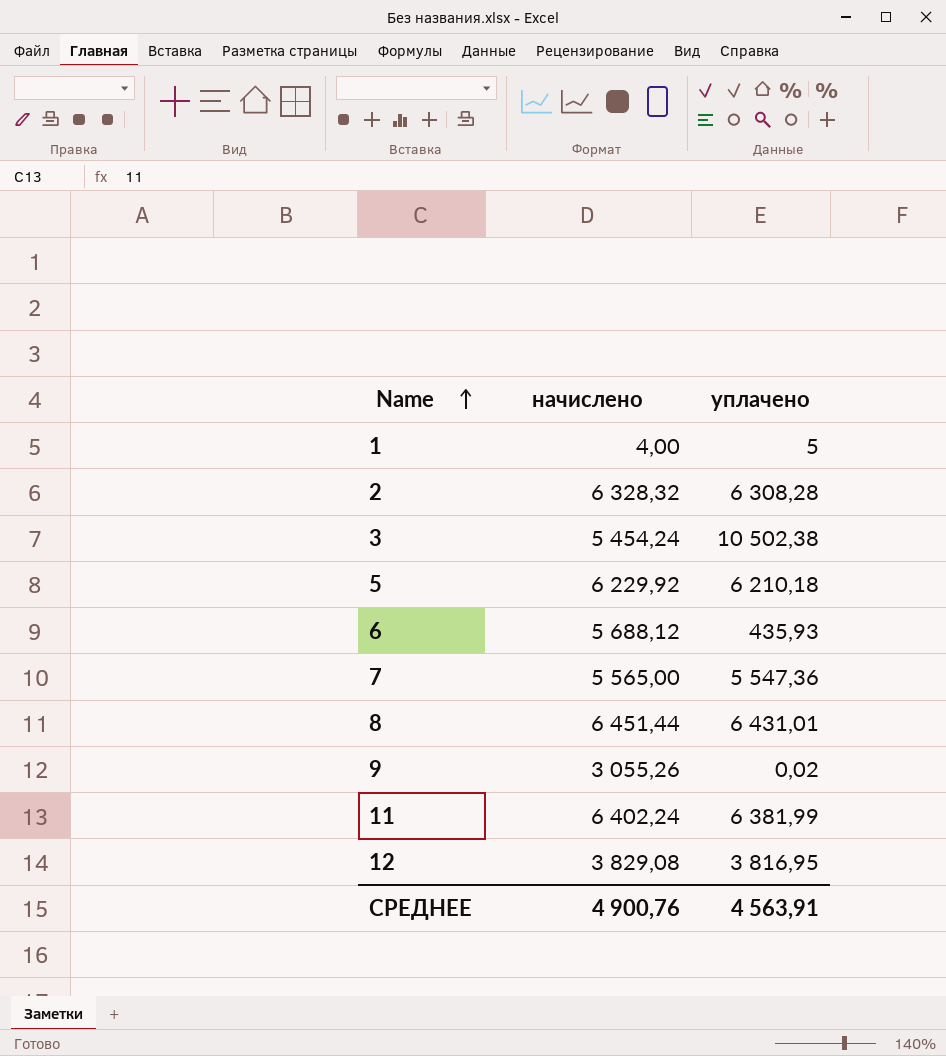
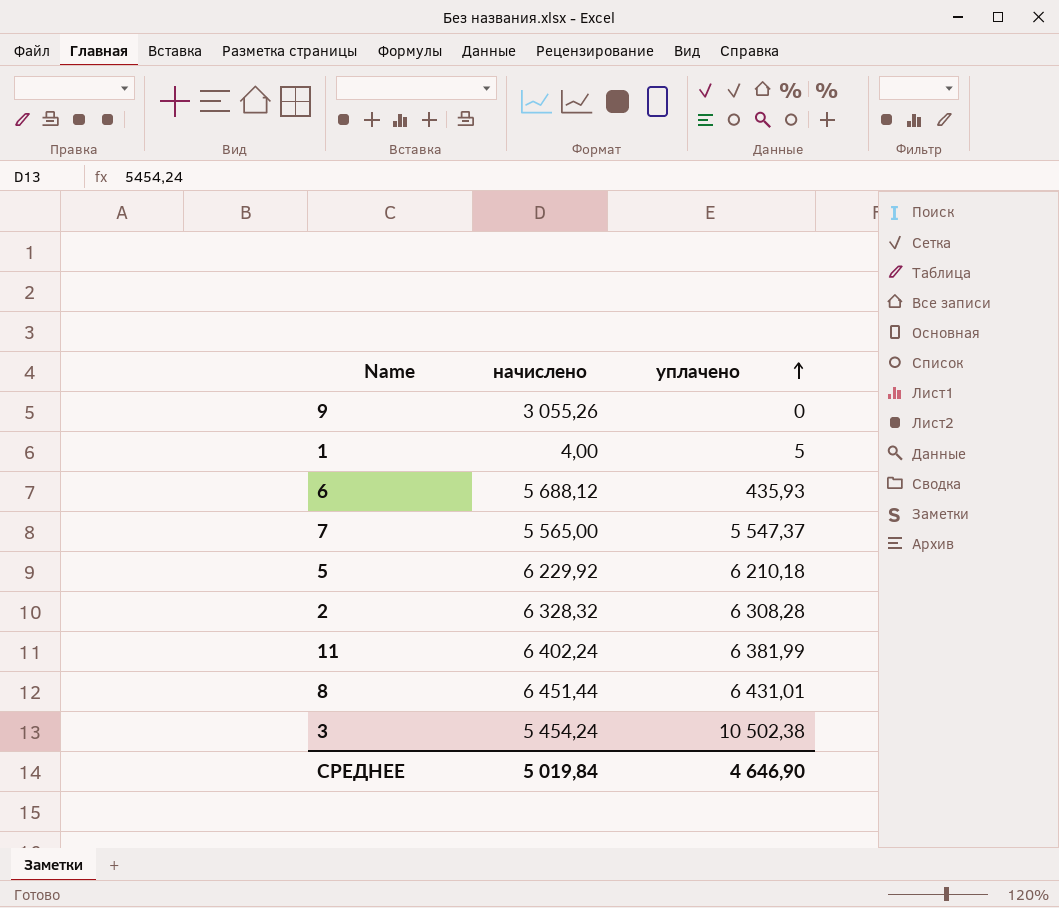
row order: Name ascending -> уплачено ascending
row 12: 3 829,08 | 3 816,95 -> none
9 | уплачено: 0,02 -> 0
7 | уплачено: 5 547,36 -> 5 547,37
СРЕДНЕЕ | начислено: 4 900,76 -> 5 019,84
СРЕДНЕЕ | уплачено: 4 563,91 -> 4 646,90

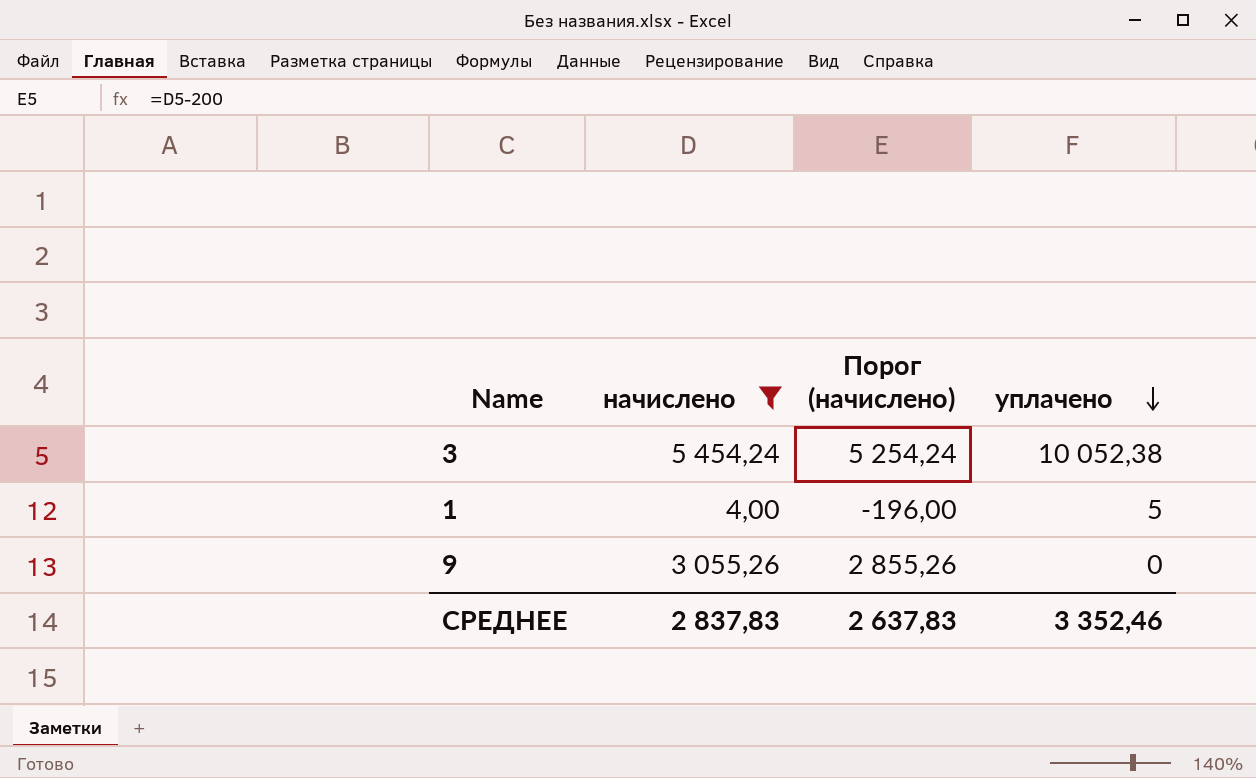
filter: none -> начислено <= 5 454,24
row order: уплачено ascending -> уплачено descending
column Порог (начислено) | formula: none -> [начислено] - 200
3 | уплачено: 10 502,38 -> 10 052,38
СРЕДНЕЕ | начислено: 5 019,84 -> 2 837,83
СРЕДНЕЕ | уплачено: 4 646,90 -> 3 352,46

